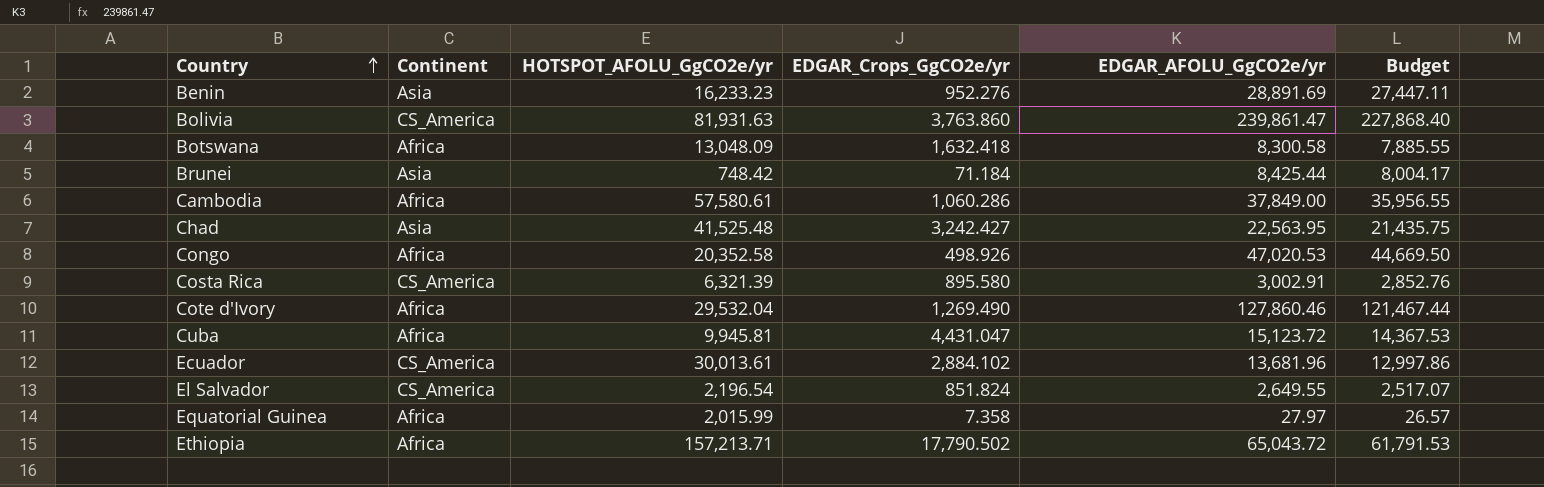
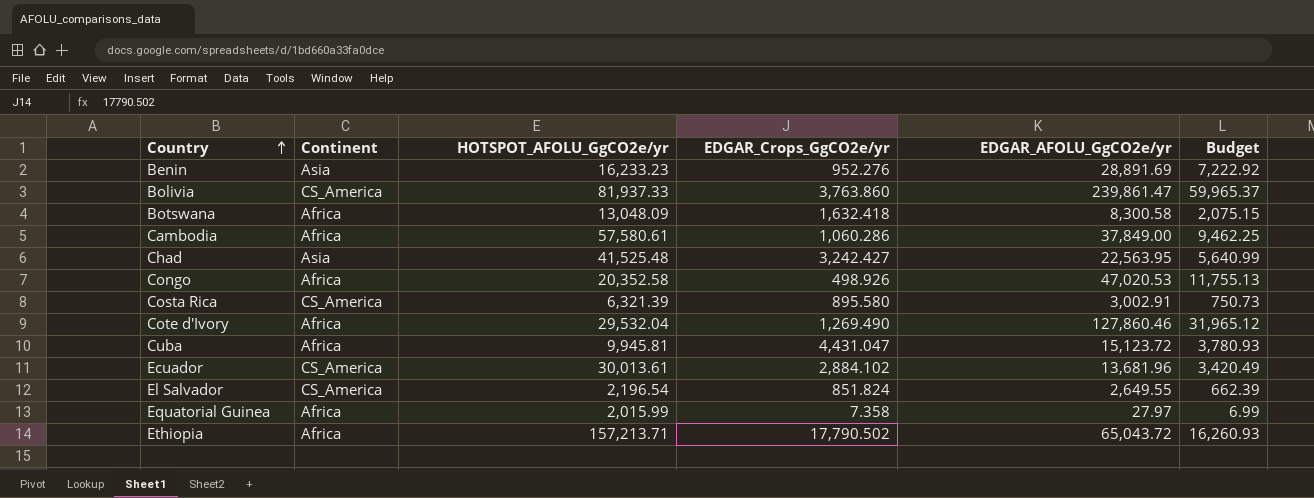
column Budget | formula: [EDGAR_AFOLU_GgCO2e/yr] * 0.95 -> [EDGAR_AFOLU_GgCO2e/yr] * 0.25
row Brunei: Asia | 748.42 | 71.184 | 8,425.44 | 8,004.17 -> none
Bolivia | HOTSPOT_AFOLU_GgCO2e/yr: 81,931.63 -> 81,937.33

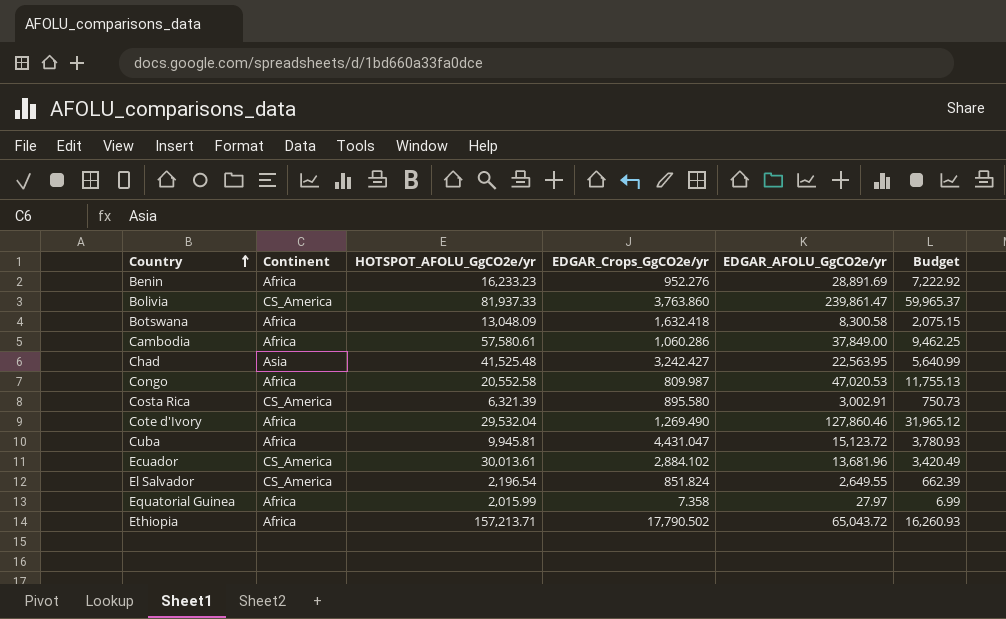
Benin | Continent: Asia -> Africa
Congo | HOTSPOT_AFOLU_GgCO2e/yr: 20,352.58 -> 20,552.58
Congo | EDGAR_Crops_GgCO2e/yr: 498.926 -> 809.987

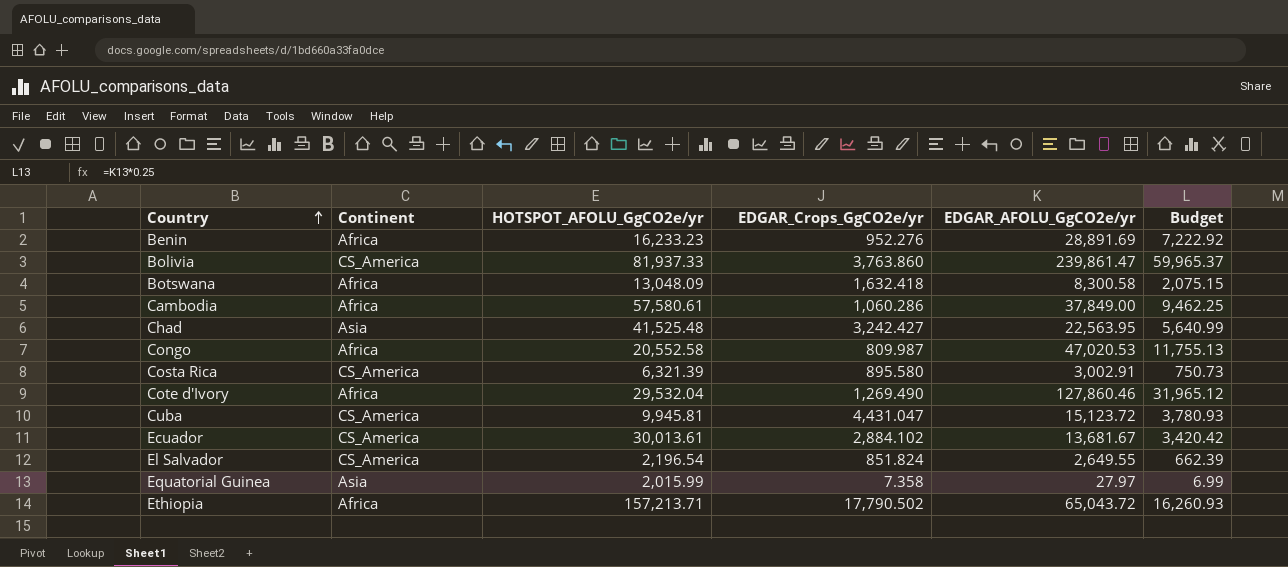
Cuba | Continent: Africa -> CS_America
Ecuador | EDGAR_AFOLU_GgCO2e/yr: 13,681.96 -> 13,681.67
Ecuador | Budget: 3,420.49 -> 3,420.42
Equatorial Guinea | Continent: Africa -> Asia

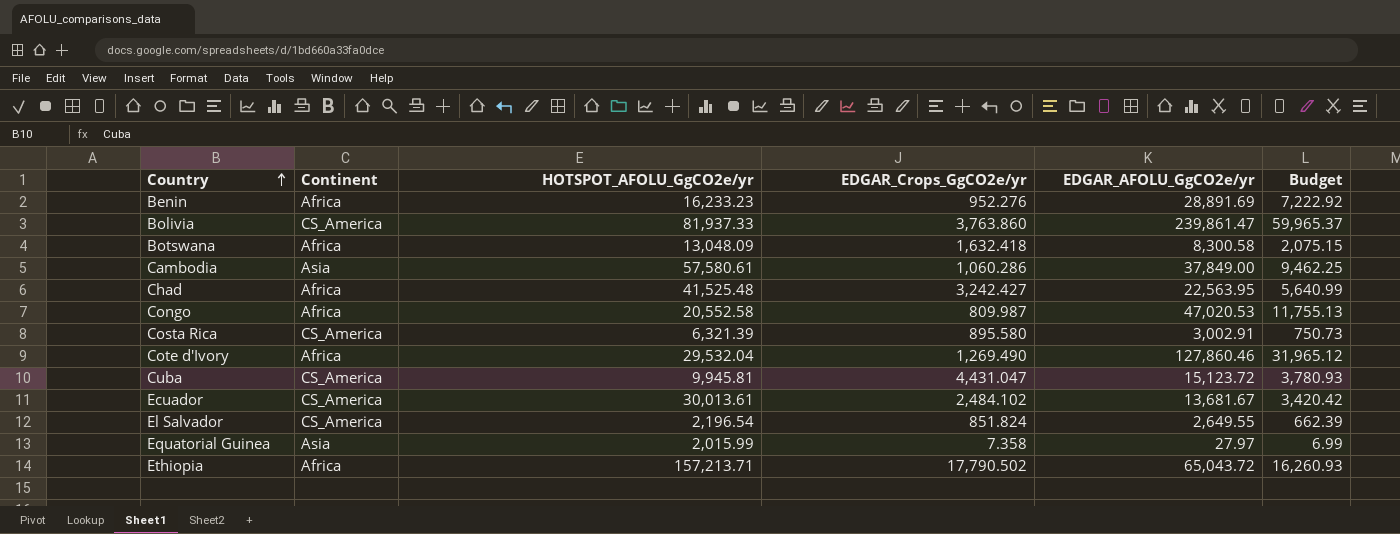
Cambodia | Continent: Africa -> Asia
Chad | Continent: Asia -> Africa
Ecuador | EDGAR_Crops_GgCO2e/yr: 2,884.102 -> 2,484.102

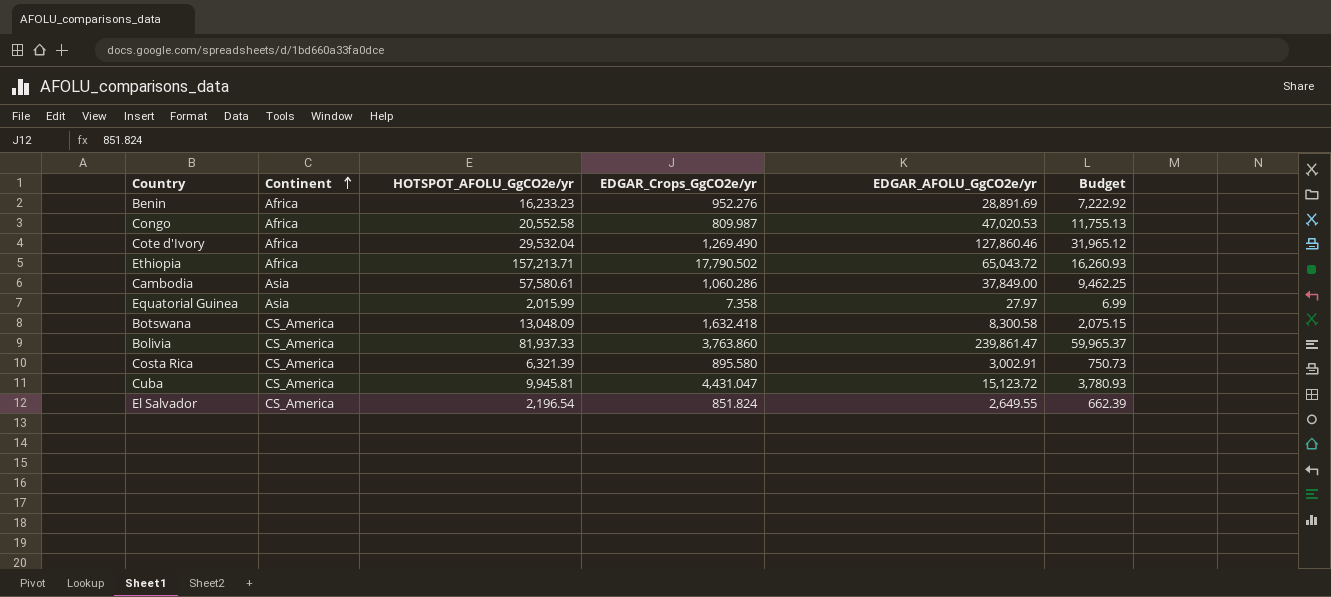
row order: Country ascending -> Continent ascending
row Chad: Africa | 41,525.48 | 3,242.427 | 22,563.95 | 5,640.99 -> none
row Ecuador: CS_America | 30,013.61 | 2,484.102 | 13,681.67 | 3,420.42 -> none
Botswana | Continent: Africa -> CS_America

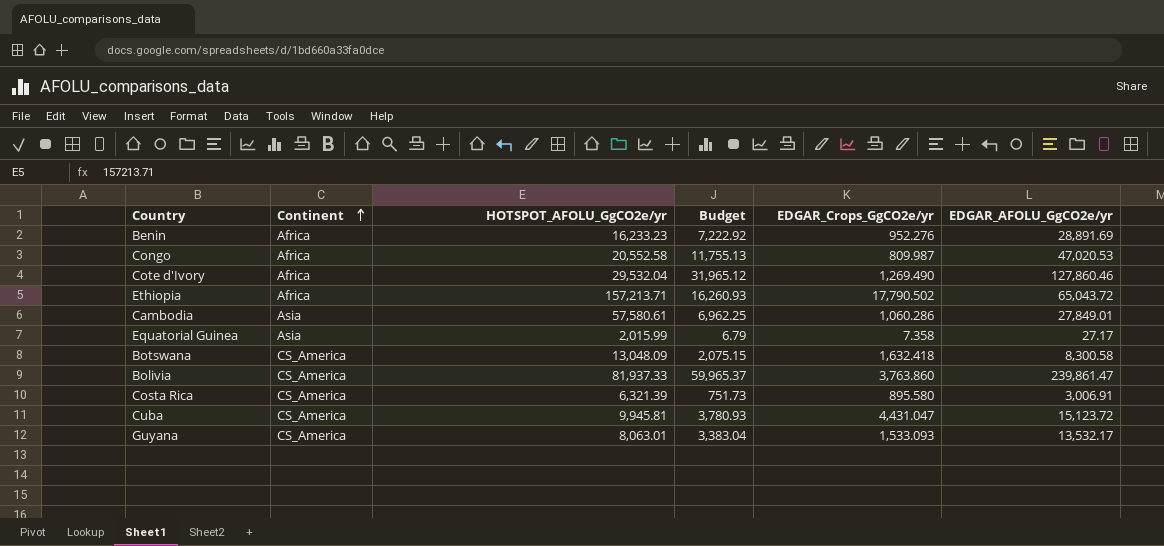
column Budget | position: 6 -> 4
row El Salvador: CS_America | 2,196.54 | 851.824 | 2,649.55 | 662.39 -> none
Cambodia | Budget: 9,462.25 -> 6,962.25
Cambodia | EDGAR_AFOLU_GgCO2e/yr: 37,849.00 -> 27,849.01
Equatorial Guinea | Budget: 6.99 -> 6.79
Equatorial Guinea | EDGAR_AFOLU_GgCO2e/yr: 27.97 -> 27.17
Costa Rica | Budget: 750.73 -> 751.73
Costa Rica | EDGAR_AFOLU_GgCO2e/yr: 3,002.91 -> 3,006.91
row Guyana: none -> CS_America | 8,063.01 | 3,383.04 | 1,533.093 | 13,532.17

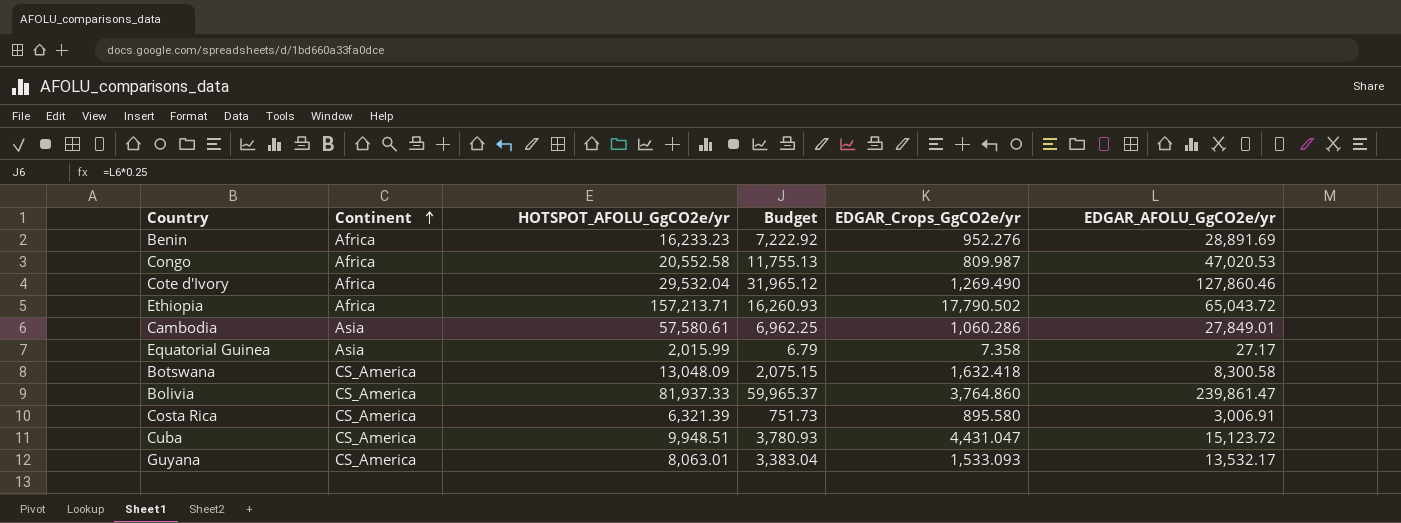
Bolivia | EDGAR_Crops_GgCO2e/yr: 3,763.860 -> 3,764.860
Cuba | HOTSPOT_AFOLU_GgCO2e/yr: 9,945.81 -> 9,948.51

